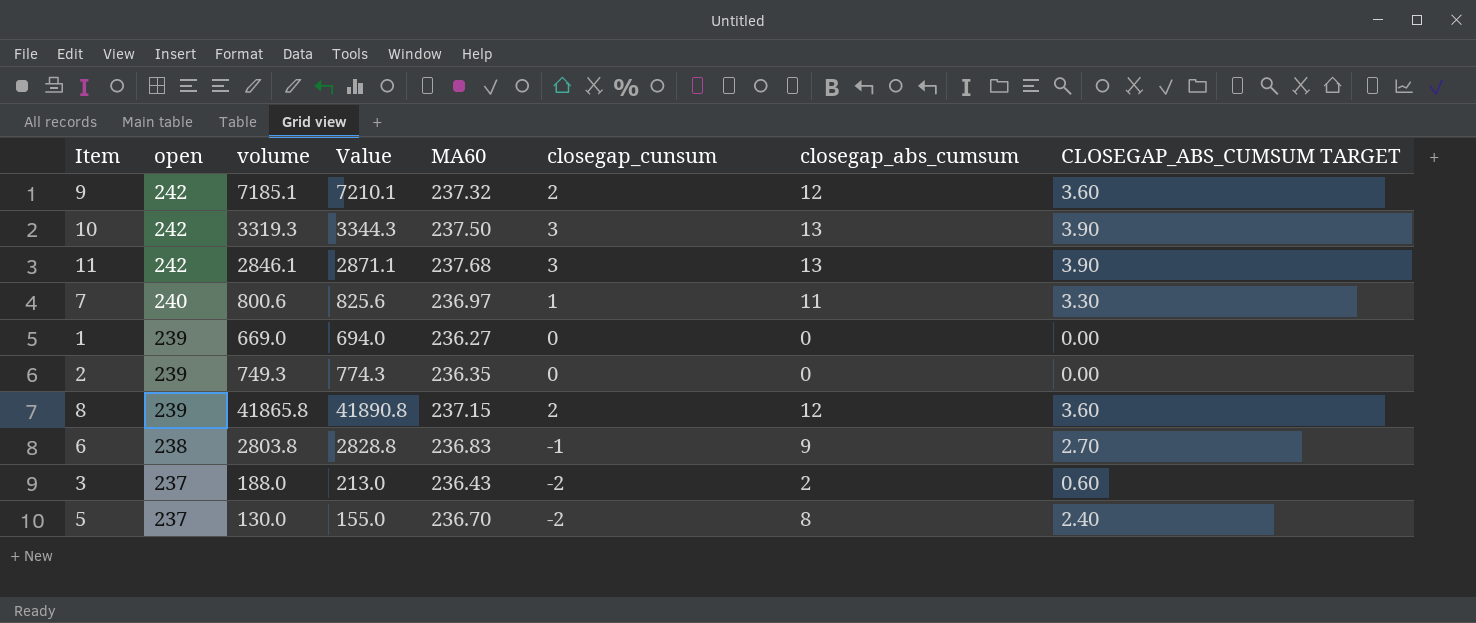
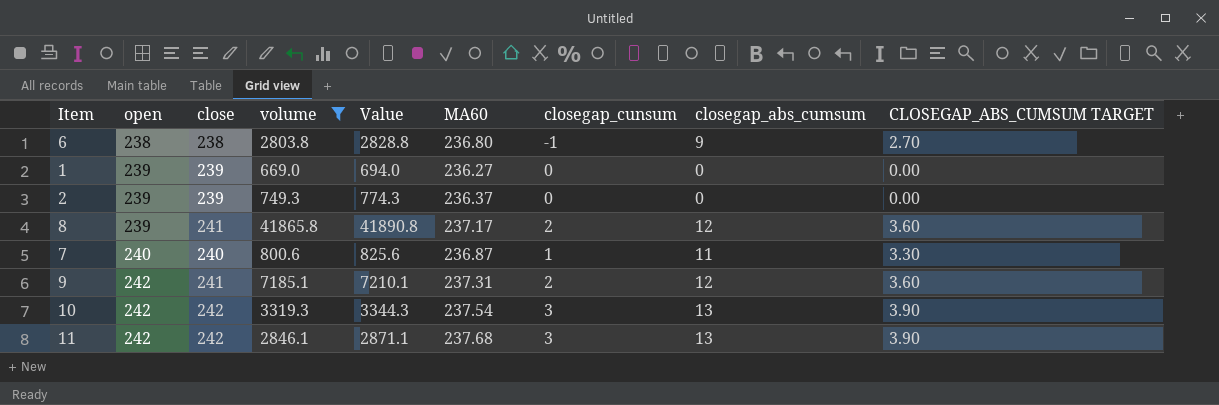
filter: none -> volume >= 669.0
row order: open descending -> open ascending
column close | position: none -> 3
6 | MA60: 236.83 -> 236.80
2 | MA60: 236.35 -> 236.37
8 | MA60: 237.15 -> 237.17
7 | MA60: 236.97 -> 236.87
9 | MA60: 237.32 -> 237.31
10 | MA60: 237.50 -> 237.54

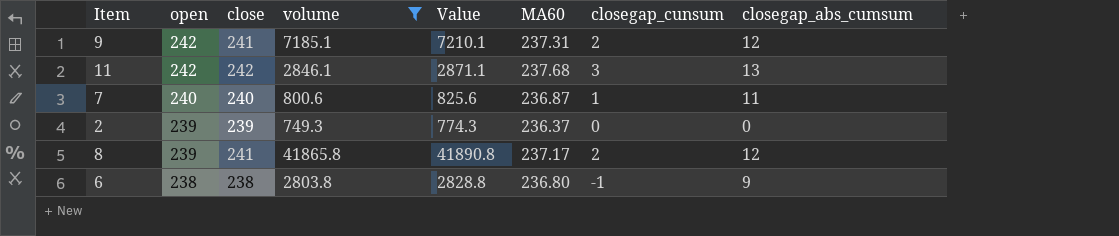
row order: open ascending -> open descending
column CLOSEGAP_ABS_CUMSUM TARGET | formula: [closegap_abs_cumsum] * 0.3 -> none
row 1: 239 | 239 | 669.0 | 694.0 | 236.27 | 0 | 0 | 0.00 -> none
row 10: 242 | 242 | 3319.3 | 3344.3 | 237.54 | 3 | 13 | 3.90 -> none

